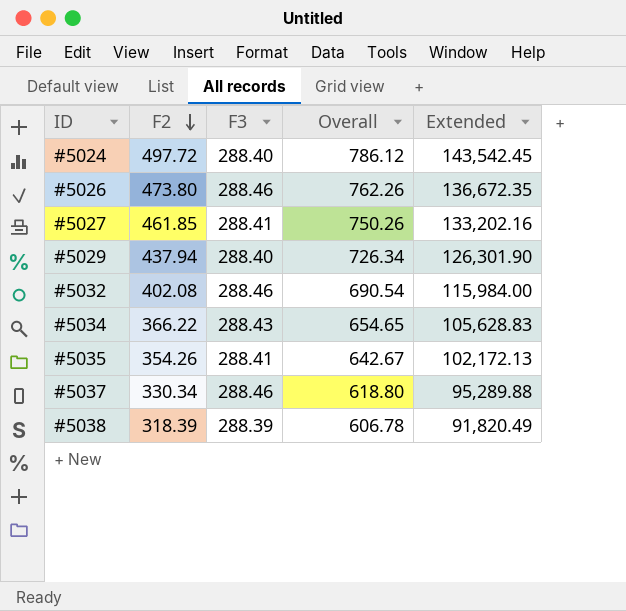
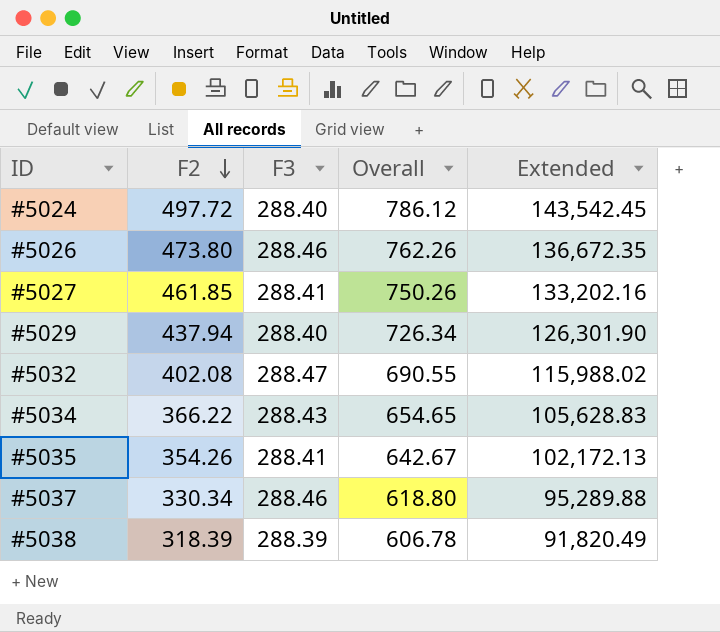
#5032 | F3: 288.46 -> 288.47
#5032 | Overall: 690.54 -> 690.55
#5032 | Extended: 115,984.00 -> 115,988.02

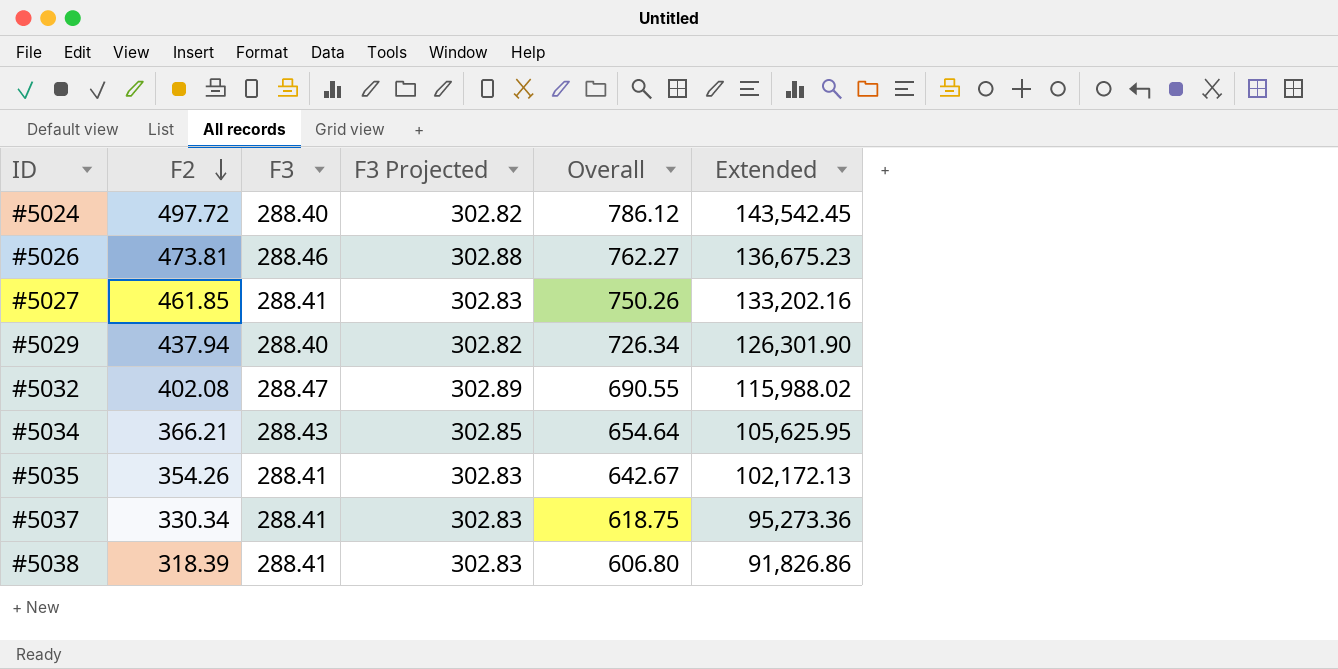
column F3 Projected | formula: none -> [F3] * 1.05
#5026 | F2: 473.80 -> 473.81
#5026 | Overall: 762.26 -> 762.27
#5026 | Extended: 136,672.35 -> 136,675.23
#5034 | F2: 366.22 -> 366.21
#5034 | Overall: 654.65 -> 654.64
#5034 | Extended: 105,628.83 -> 105,625.95
#5037 | F3: 288.46 -> 288.41
#5037 | Overall: 618.80 -> 618.75
#5037 | Extended: 95,289.88 -> 95,273.36
#5038 | F3: 288.39 -> 288.41
#5038 | Overall: 606.78 -> 606.80
#5038 | Extended: 91,820.49 -> 91,826.86

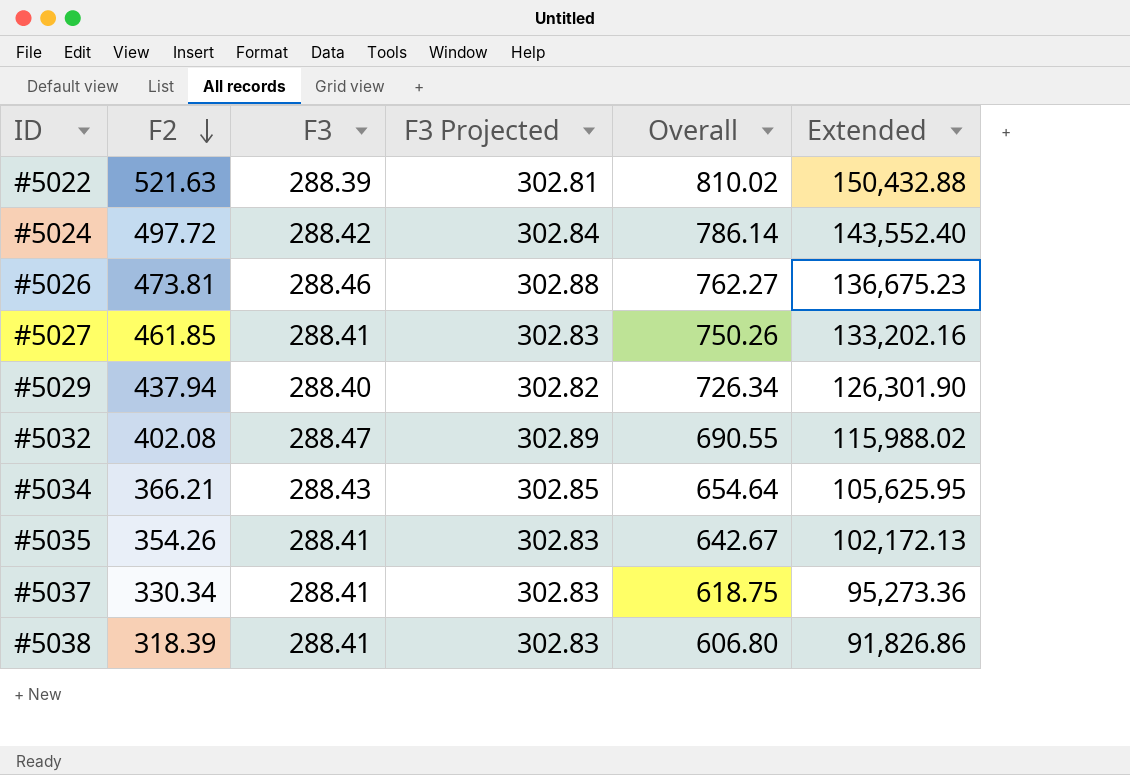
row #5022: none -> 521.63 | 288.39 | 302.81 | 810.02 | 150,432.88
#5024 | F3: 288.40 -> 288.42
#5024 | F3 Projected: 302.82 -> 302.84
#5024 | Overall: 786.12 -> 786.14
#5024 | Extended: 143,542.45 -> 143,552.40

